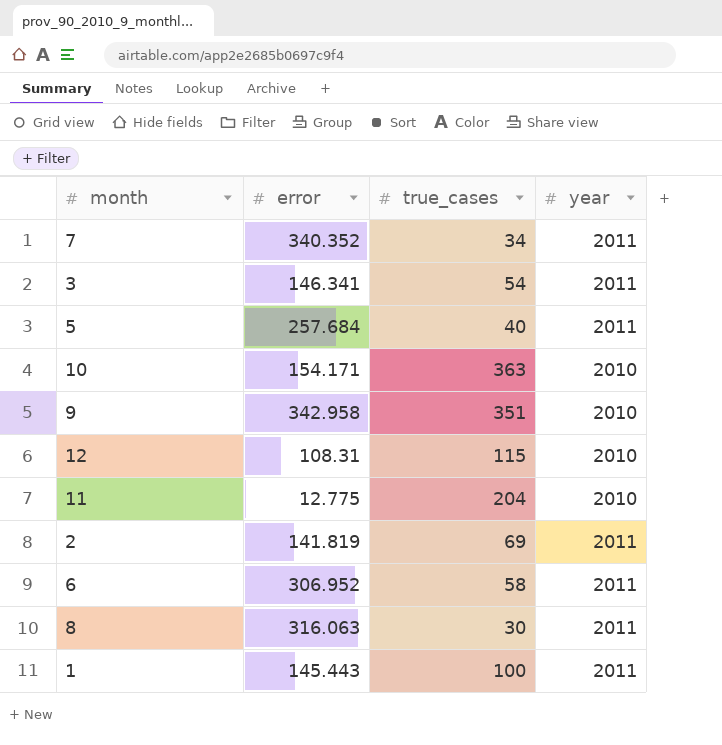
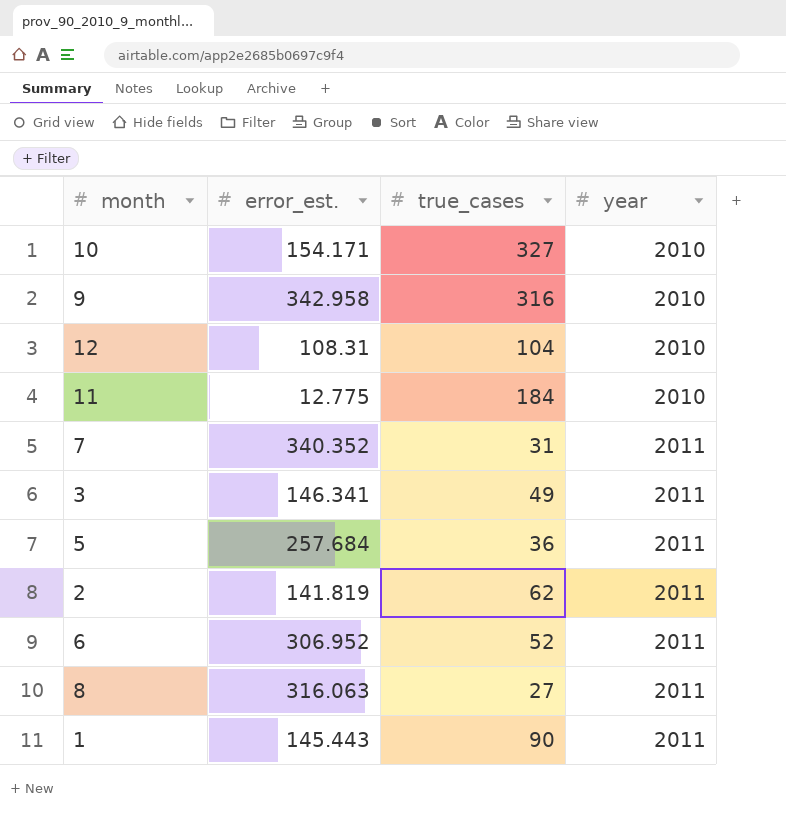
row order: none -> year ascending
column name: error -> error_est.
10 | true_cases: 363 -> 327
9 | true_cases: 351 -> 316
12 | true_cases: 115 -> 104
11 | true_cases: 204 -> 184
7 | true_cases: 34 -> 31
3 | true_cases: 54 -> 49
5 | true_cases: 40 -> 36
2 | true_cases: 69 -> 62
6 | true_cases: 58 -> 52
8 | true_cases: 30 -> 27
1 | true_cases: 100 -> 90

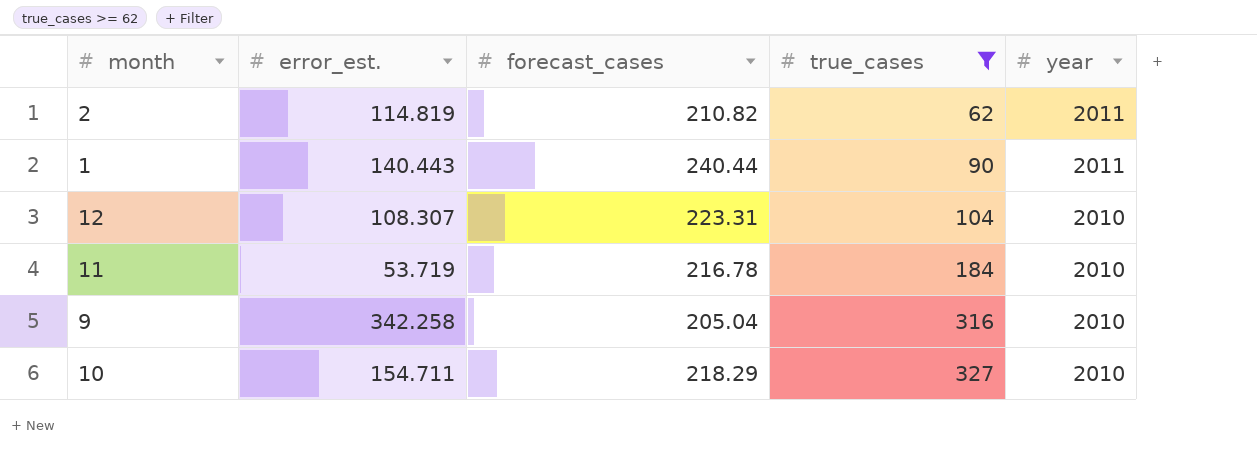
filter: none -> true_cases >= 62
row order: year ascending -> true_cases ascending
column forecast_cases | position: none -> 3
2 | error_est.: 141.819 -> 114.819
1 | error_est.: 145.443 -> 140.443
12 | error_est.: 108.31 -> 108.307
11 | error_est.: 12.775 -> 53.719
9 | error_est.: 342.958 -> 342.258
10 | error_est.: 154.171 -> 154.711

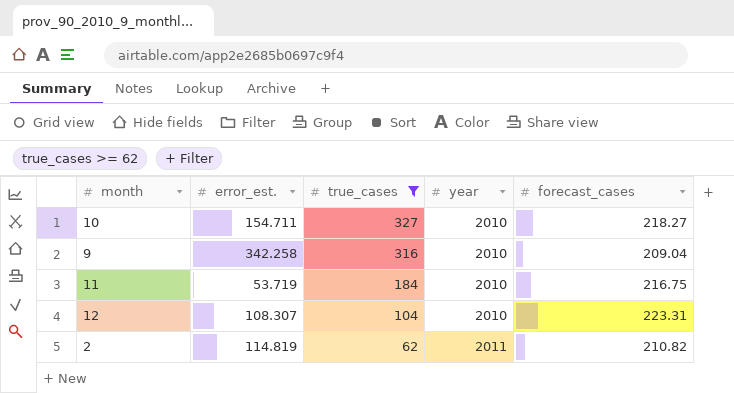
row order: true_cases ascending -> true_cases descending
column forecast_cases | position: 3 -> 5
row 1: 140.443 | 240.44 | 90 | 2011 -> none
10 | forecast_cases: 218.29 -> 218.27
9 | forecast_cases: 205.04 -> 209.04
11 | forecast_cases: 216.78 -> 216.75

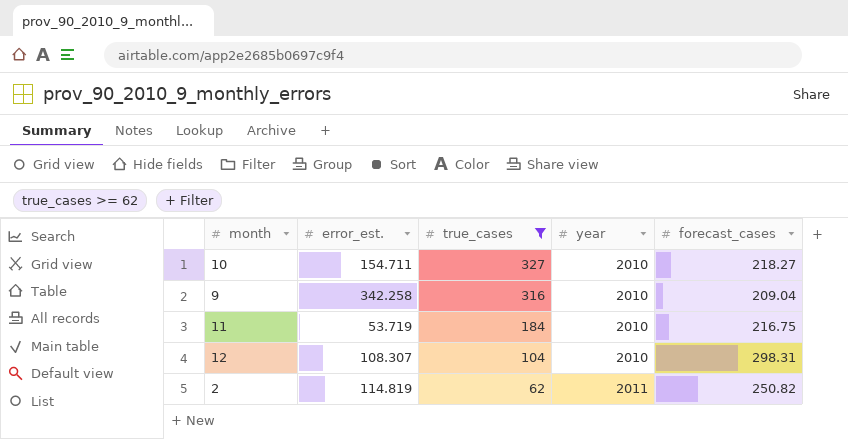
12 | forecast_cases: 223.31 -> 298.31
2 | forecast_cases: 210.82 -> 250.82

